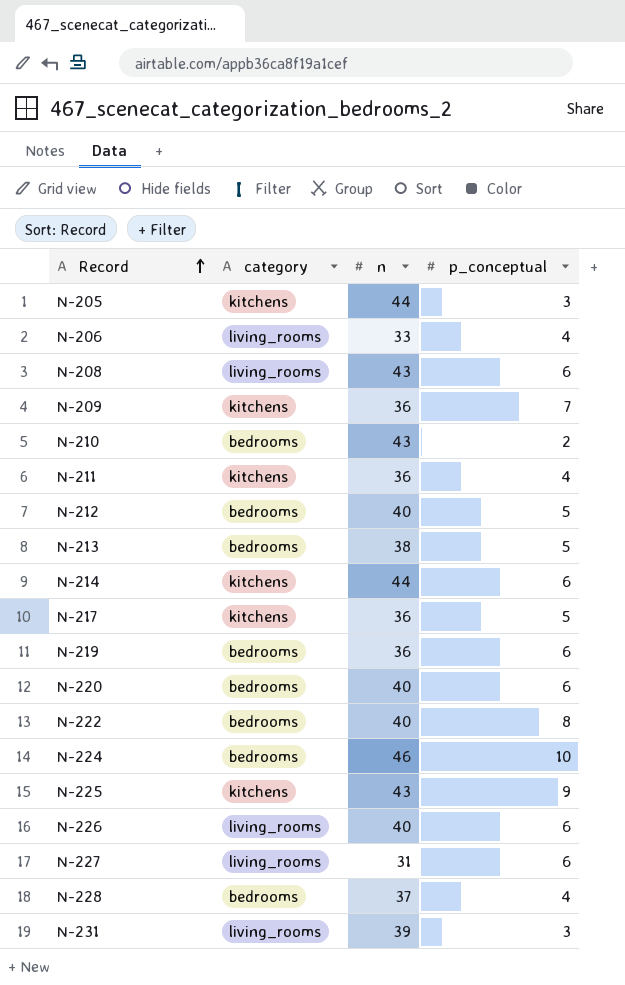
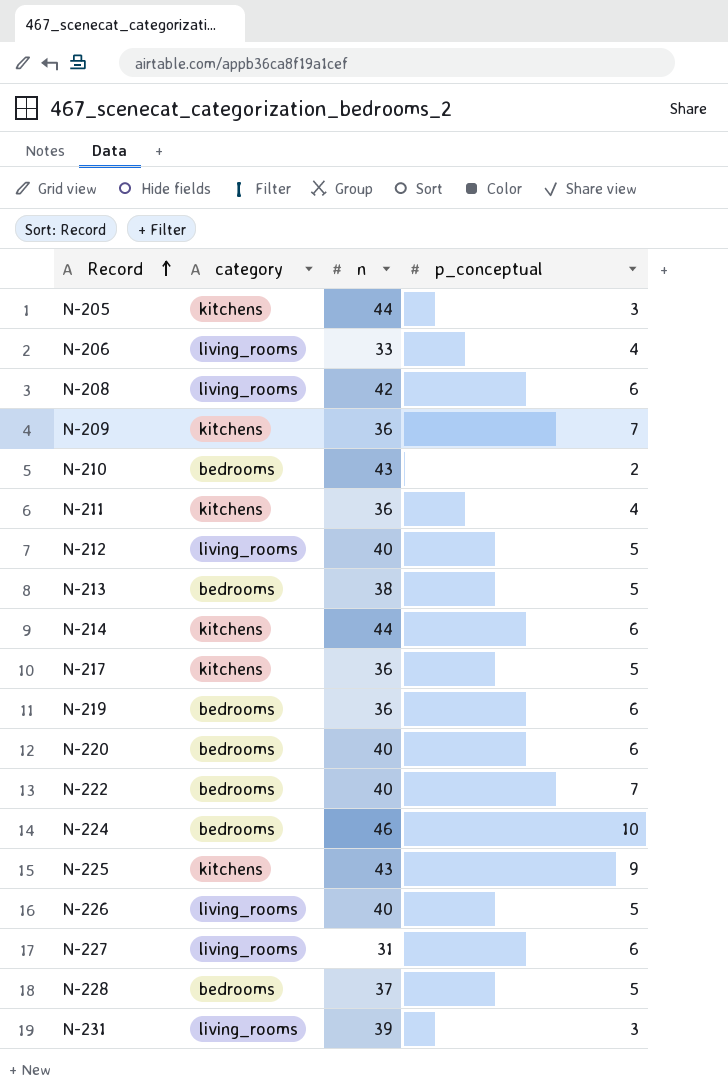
N-208 | n: 43 -> 42
N-212 | category: bedrooms -> living_rooms
N-222 | p_conceptual: 8 -> 7
N-226 | p_conceptual: 6 -> 5
N-228 | p_conceptual: 4 -> 5

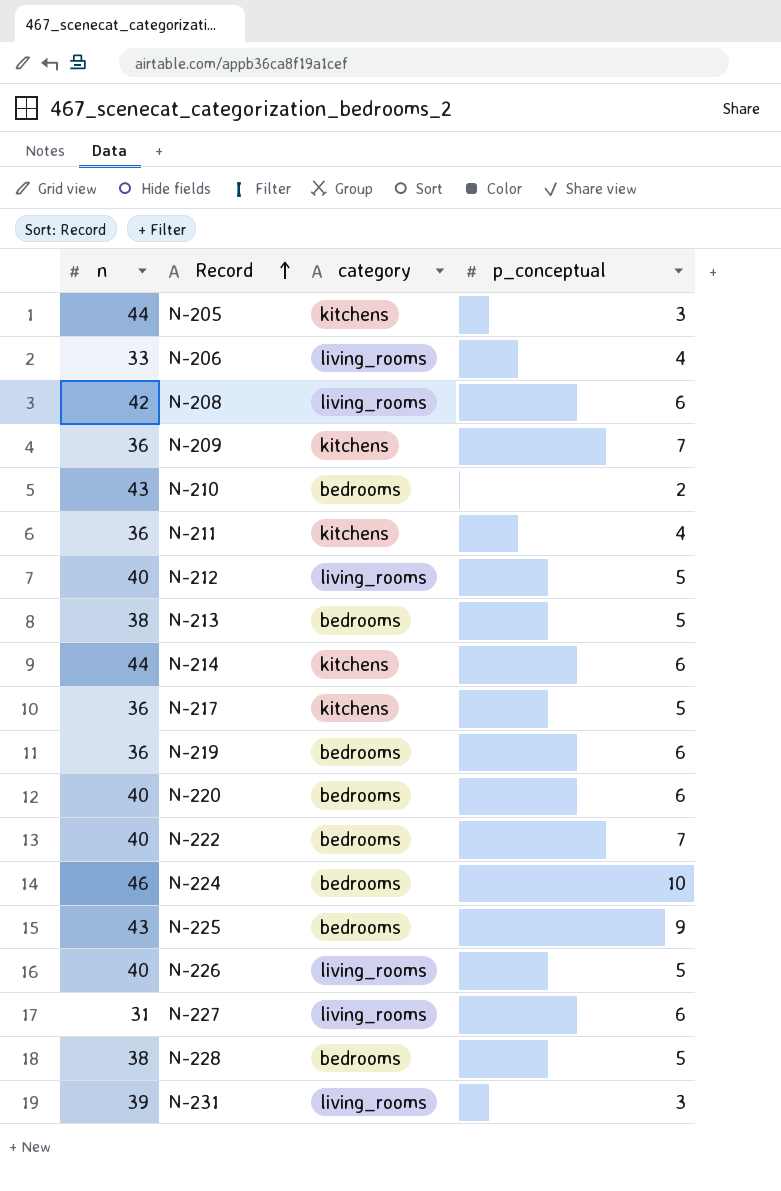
column n | position: 3 -> 1
N-225 | category: kitchens -> bedrooms
N-228 | n: 37 -> 38

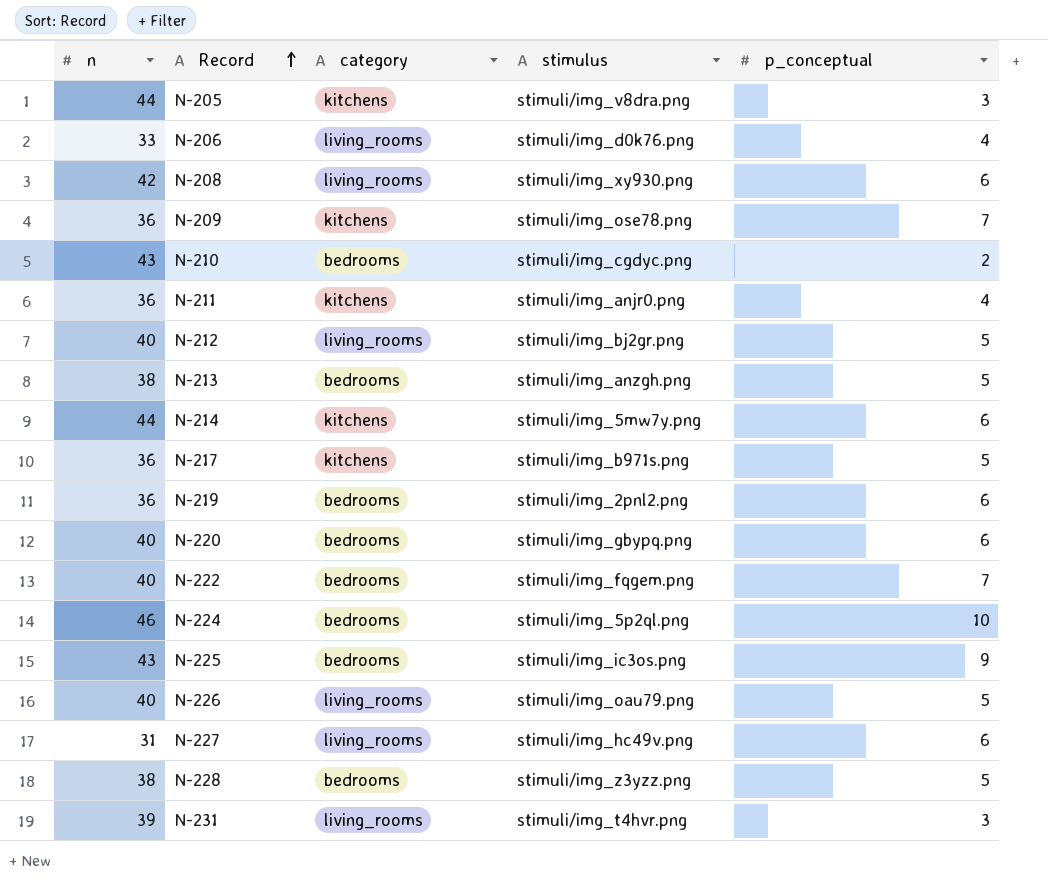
column stimulus | position: none -> 4

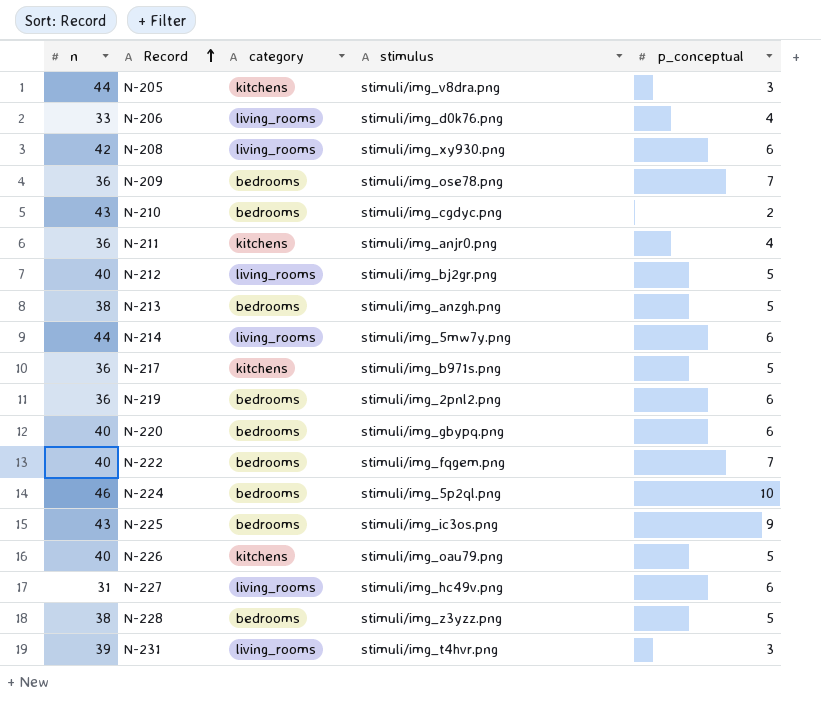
N-209 | category: kitchens -> bedrooms
N-214 | category: kitchens -> living_rooms
N-226 | category: living_rooms -> kitchens

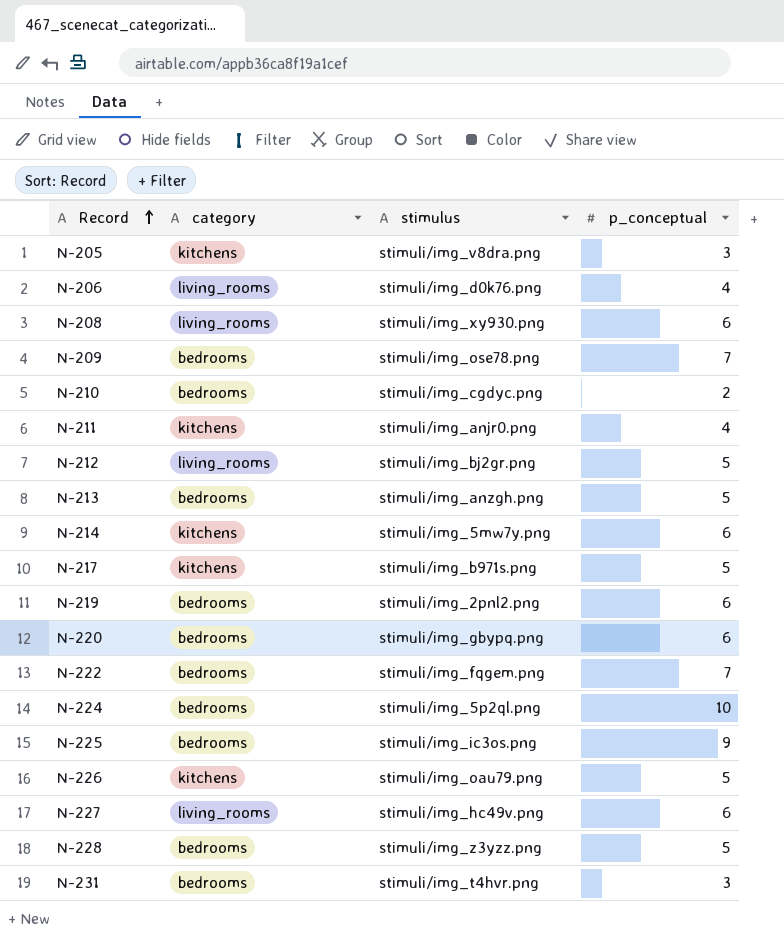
column n | position: 1 -> none
N-214 | category: living_rooms -> kitchens
N-231 | category: living_rooms -> bedrooms

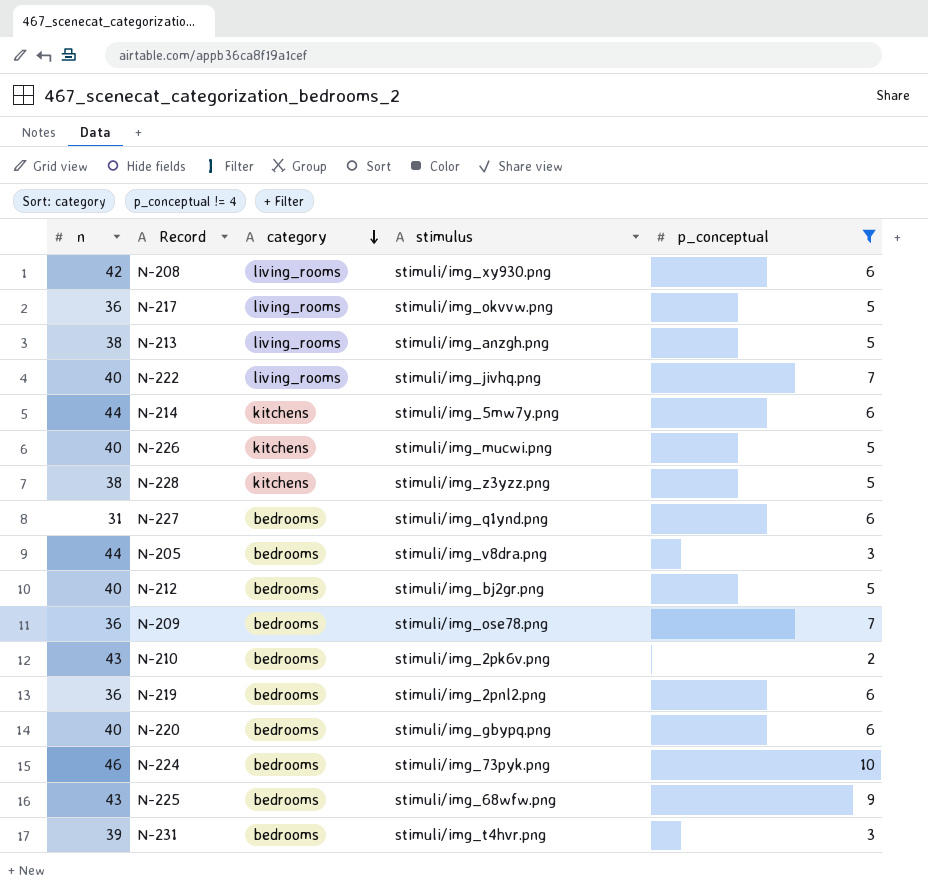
filter: none -> p_conceptual != 4
row order: Record ascending -> category descending
column n | position: none -> 1
N-217 | category: kitchens -> living_rooms
N-217 | stimulus: stimuli/img_b971s.png -> stimuli/img_okvvw.png
N-213 | category: bedrooms -> living_rooms
N-222 | category: bedrooms -> living_rooms
N-222 | stimulus: stimuli/img_fqgem.png -> stimuli/img_jivhq.png
N-226 | stimulus: stimuli/img_oau79.png -> stimuli/img_mucwi.png
N-228 | category: bedrooms -> kitchens
N-227 | category: living_rooms -> bedrooms
N-227 | stimulus: stimuli/img_hc49v.png -> stimuli/img_q1ynd.png
N-205 | category: kitchens -> bedrooms
N-212 | category: living_rooms -> bedrooms
N-210 | stimulus: stimuli/img_cgdyc.png -> stimuli/img_2pk6v.png
N-224 | stimulus: stimuli/img_5p2ql.png -> stimuli/img_73pyk.png
N-225 | stimulus: stimuli/img_ic3os.png -> stimuli/img_68wfw.png

